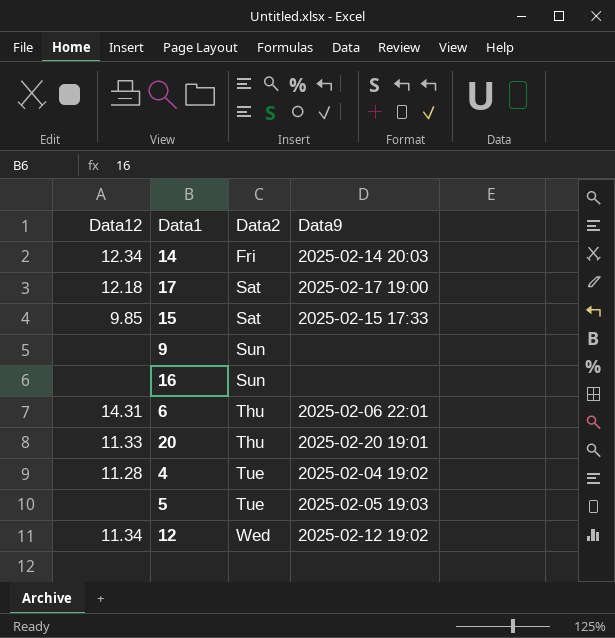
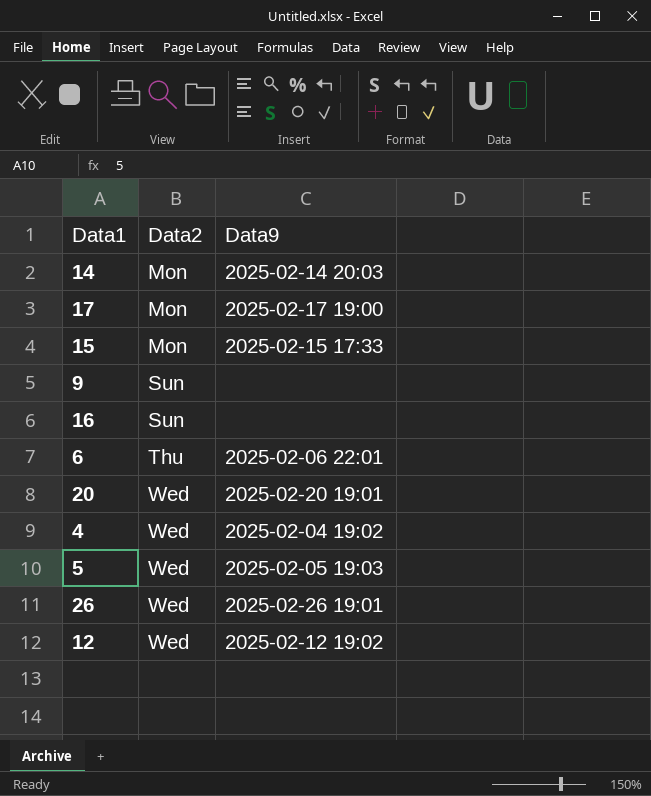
column Data12 | position: 1 -> none
14 | Data2: Fri -> Mon
17 | Data2: Sat -> Mon
15 | Data2: Sat -> Mon
20 | Data2: Thu -> Wed
4 | Data2: Tue -> Wed
5 | Data2: Tue -> Wed
row 26: none -> Wed | 2025-02-26 19:01

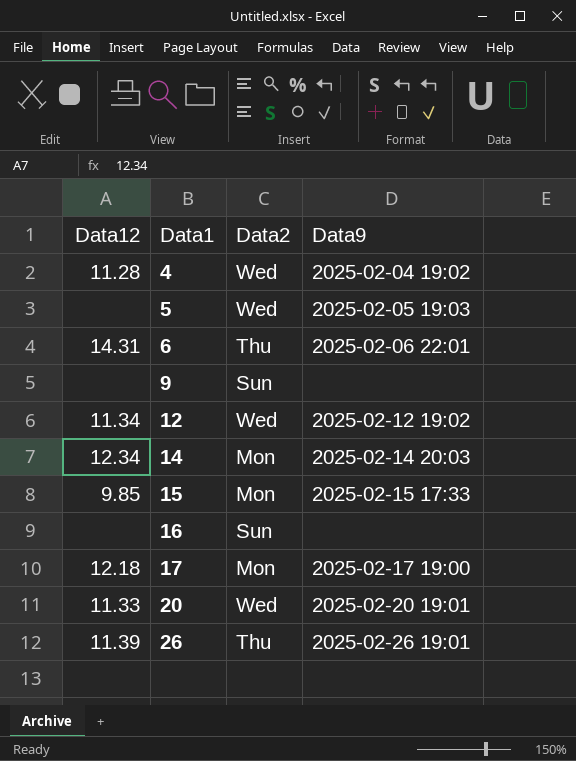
row order: Data2 ascending -> Data1 ascending
column Data12 | position: none -> 1
26 | Data2: Wed -> Thu

